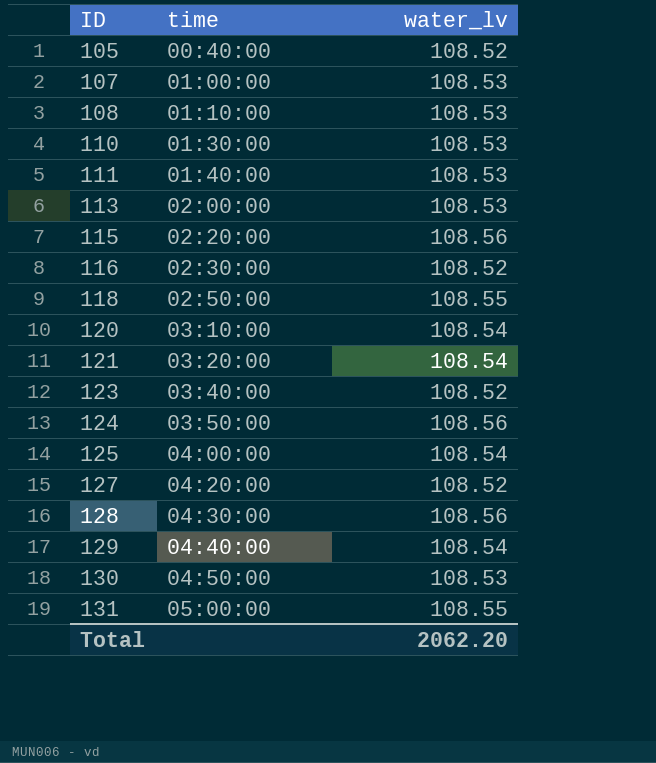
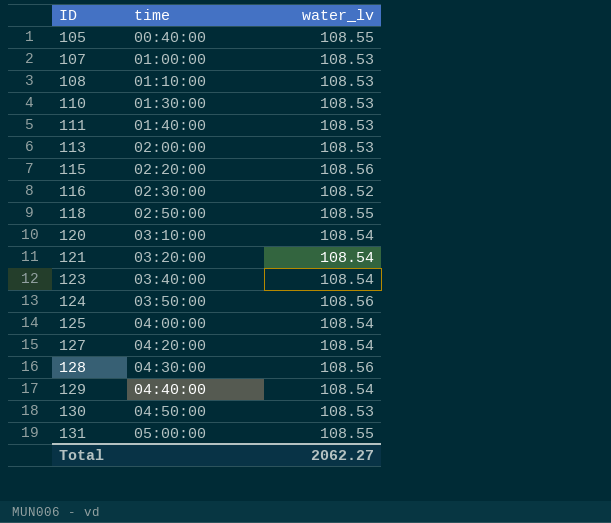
105 | water_lv: 108.52 -> 108.55
123 | water_lv: 108.52 -> 108.54
127 | water_lv: 108.52 -> 108.54
Total | water_lv: 2062.20 -> 2062.27

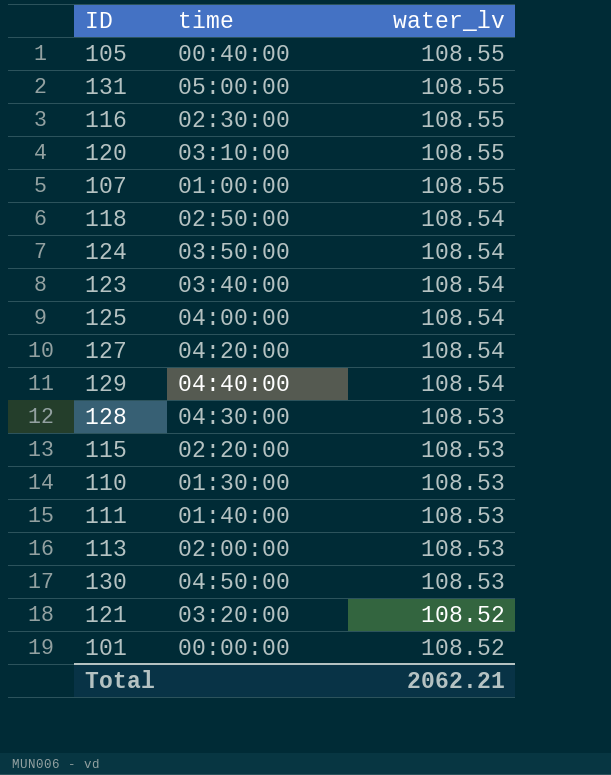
row order: ID ascending -> water_lv descending
row 108: 01:10:00 | 108.53 -> none
116 | water_lv: 108.52 -> 108.55
120 | water_lv: 108.54 -> 108.55
107 | water_lv: 108.53 -> 108.55
118 | water_lv: 108.55 -> 108.54
124 | water_lv: 108.56 -> 108.54
128 | water_lv: 108.56 -> 108.53
115 | water_lv: 108.56 -> 108.53
121 | water_lv: 108.54 -> 108.52
row 101: none -> 00:00:00 | 108.52
Total | water_lv: 2062.27 -> 2062.21

